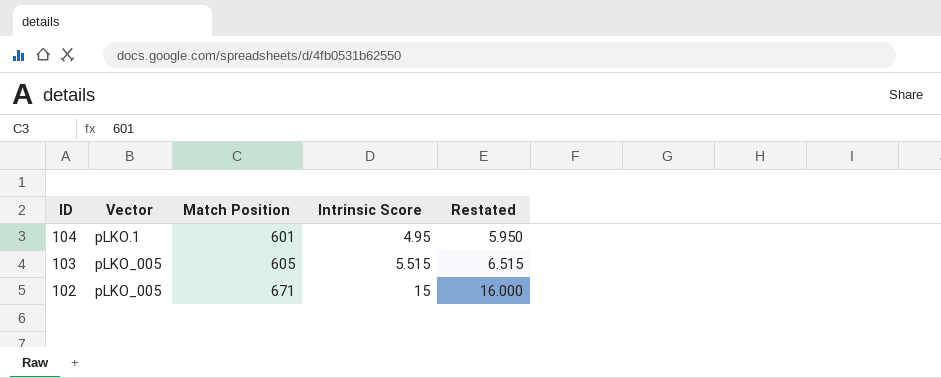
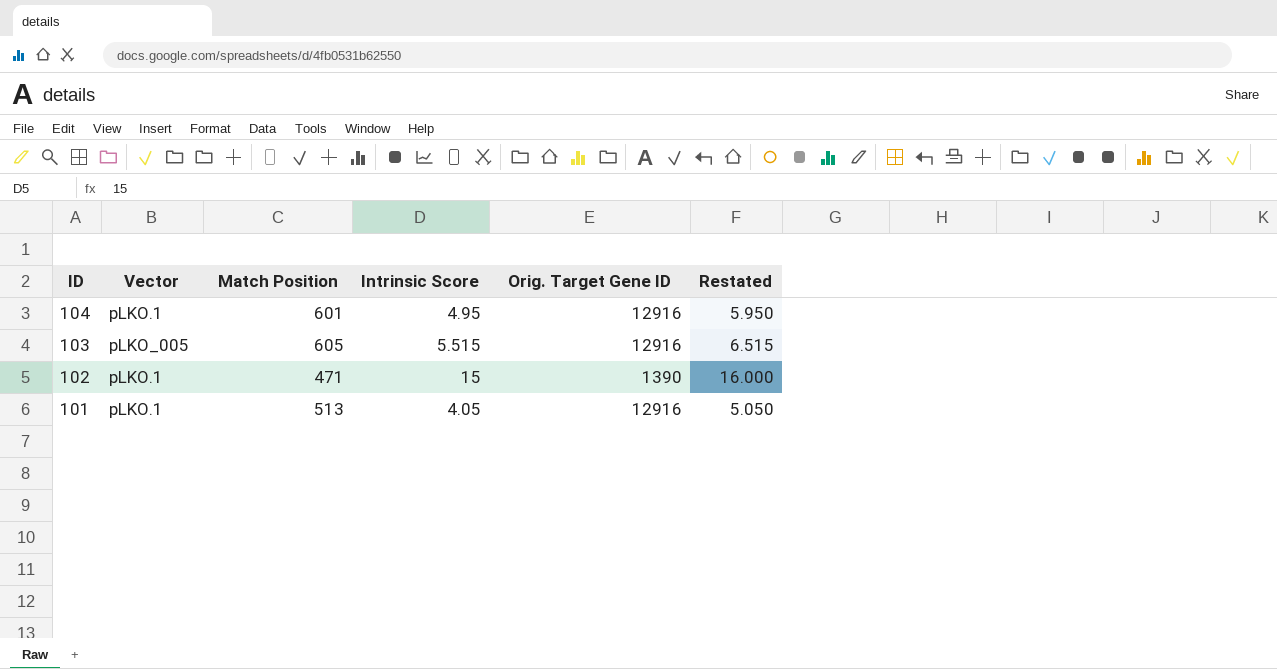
column Orig. Target Gene ID | position: none -> 5
102 | Vector: pLKO_005 -> pLKO.1
102 | Match Position: 671 -> 471
row 101: none -> pLKO.1 | 513 | 4.05 | 12916 | 5.050

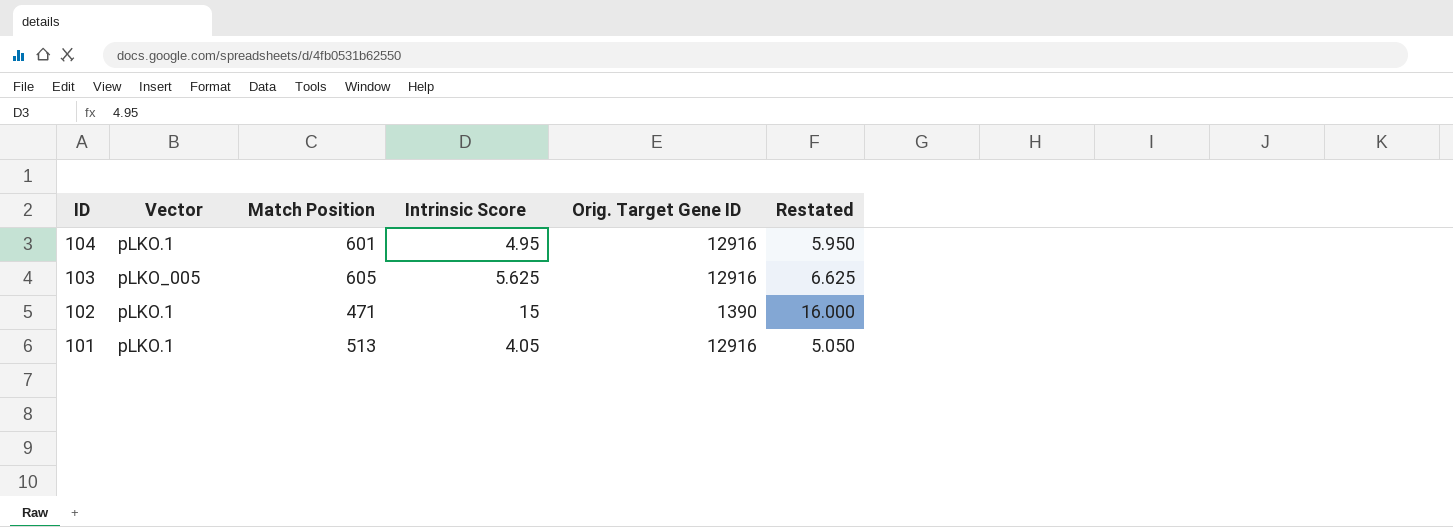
103 | Intrinsic Score: 5.515 -> 5.625
103 | Restated: 6.515 -> 6.625

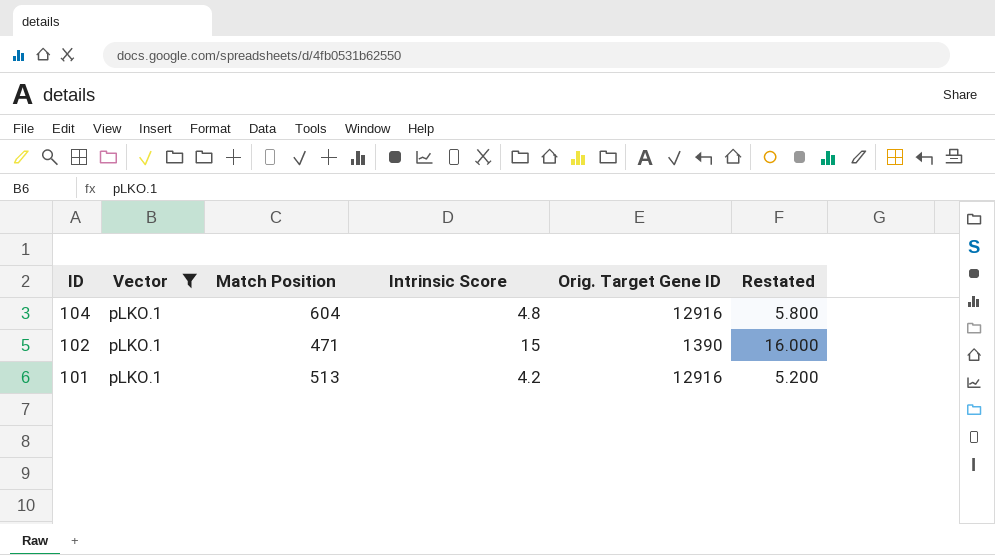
filter: none -> Vector = pLKO.1
104 | Match Position: 601 -> 604
104 | Intrinsic Score: 4.95 -> 4.8
104 | Restated: 5.950 -> 5.800
101 | Intrinsic Score: 4.05 -> 4.2
101 | Restated: 5.050 -> 5.200

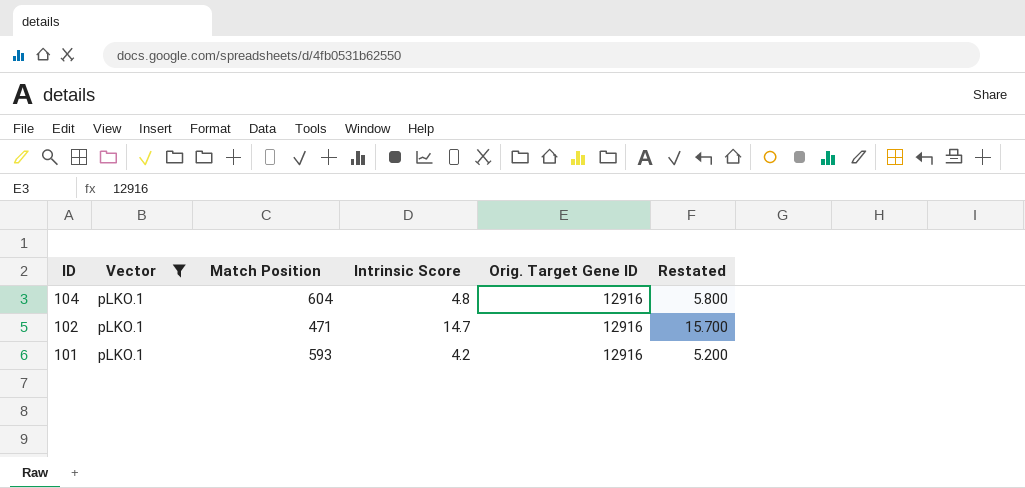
102 | Intrinsic Score: 15 -> 14.7
102 | Orig. Target Gene ID: 1390 -> 12916
102 | Restated: 16.000 -> 15.700
101 | Match Position: 513 -> 593

